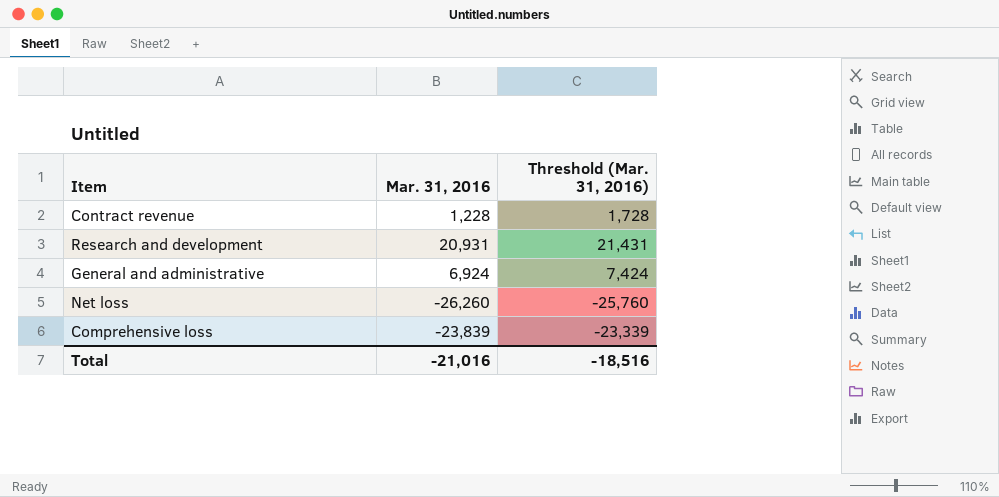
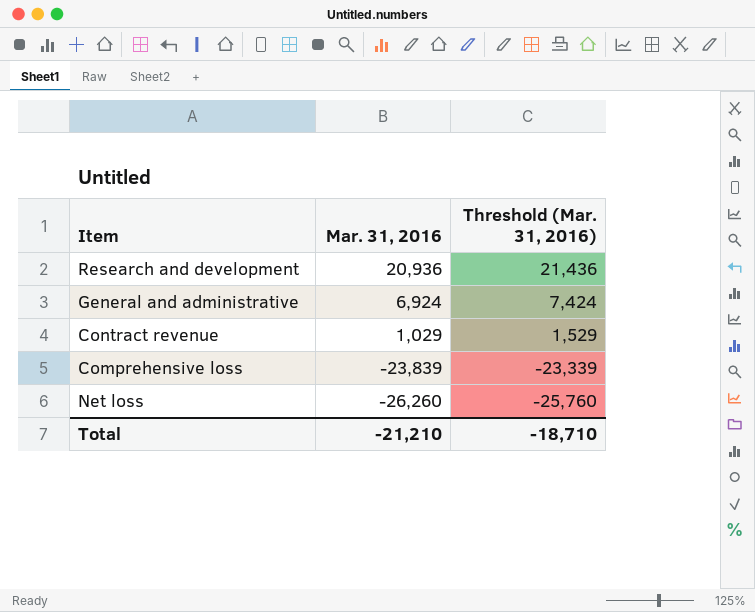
row order: none -> Mar. 31, 2016 descending
Research and development | Mar. 31, 2016: 20,931 -> 20,936
Research and development | Threshold (Mar. 31, 2016): 21,431 -> 21,436
Contract revenue | Mar. 31, 2016: 1,228 -> 1,029
Contract revenue | Threshold (Mar. 31, 2016): 1,728 -> 1,529
Total | Mar. 31, 2016: -21,016 -> -21,210
Total | Threshold (Mar. 31, 2016): -18,516 -> -18,710

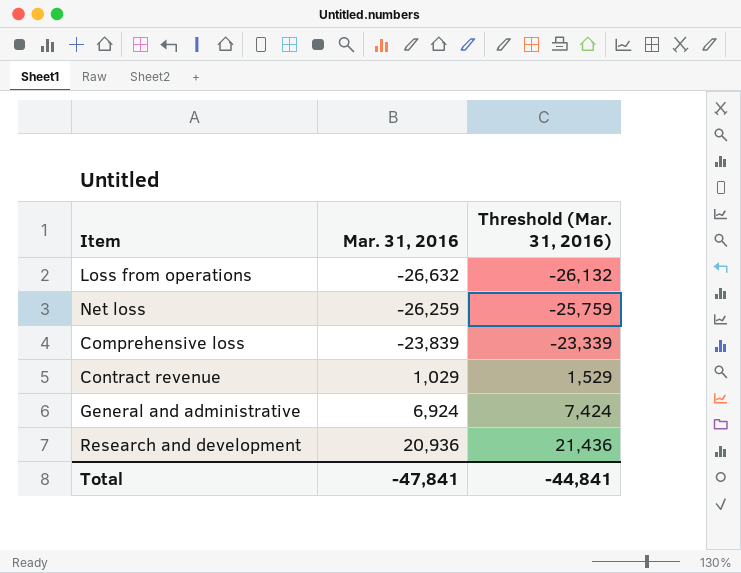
row order: Mar. 31, 2016 descending -> Mar. 31, 2016 ascending
row Loss from operations: none -> -26,632 | -26,132
Net loss | Mar. 31, 2016: -26,260 -> -26,259
Net loss | Threshold (Mar. 31, 2016): -25,760 -> -25,759
Total | Mar. 31, 2016: -21,210 -> -47,841
Total | Threshold (Mar. 31, 2016): -18,710 -> -44,841

